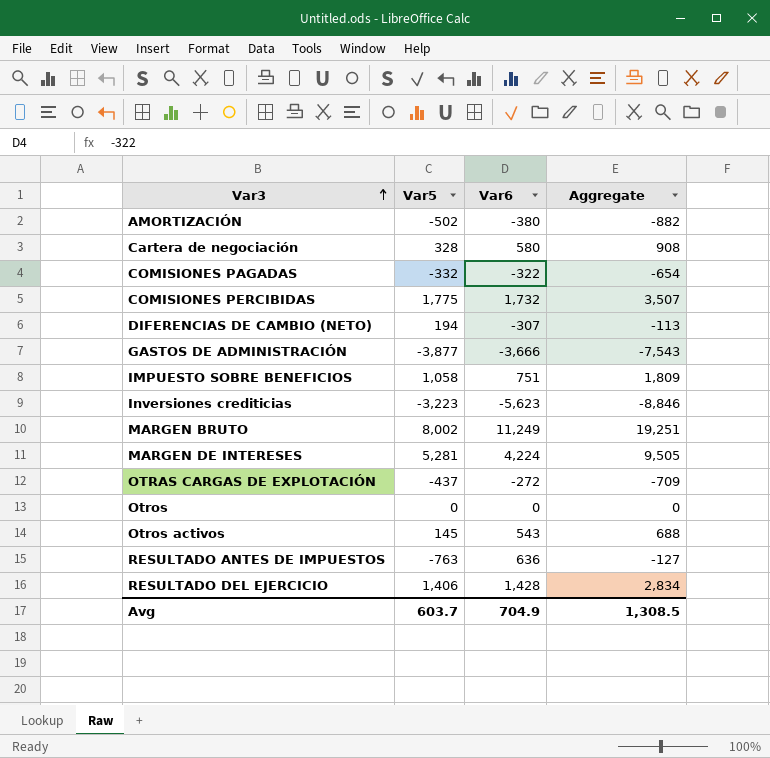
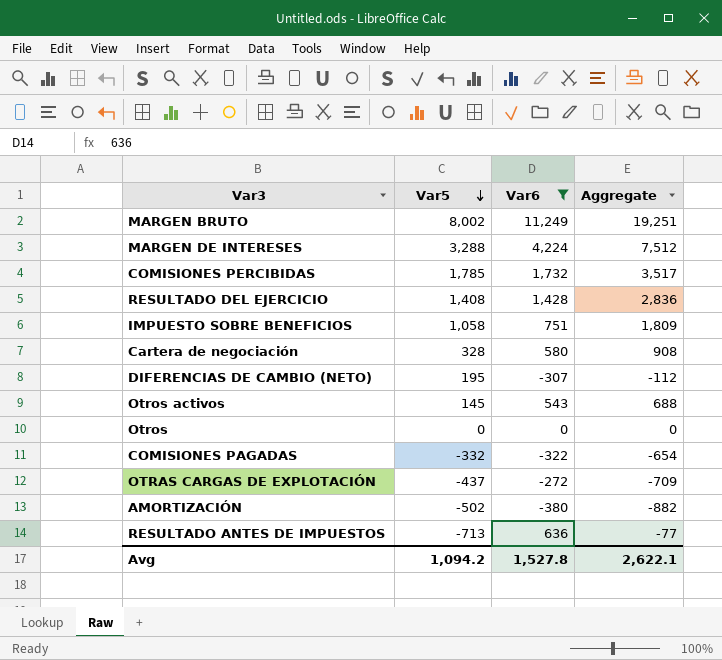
filter: none -> Var6 >= -380
row order: Var3 ascending -> Var5 descending
MARGEN DE INTERESES | Var5: 5,281 -> 3,288
MARGEN DE INTERESES | Aggregate: 9,505 -> 7,512
COMISIONES PERCIBIDAS | Var5: 1,775 -> 1,785
COMISIONES PERCIBIDAS | Aggregate: 3,507 -> 3,517
RESULTADO DEL EJERCICIO | Var5: 1,406 -> 1,408
RESULTADO DEL EJERCICIO | Aggregate: 2,834 -> 2,836
DIFERENCIAS DE CAMBIO (NETO) | Var5: 194 -> 195
DIFERENCIAS DE CAMBIO (NETO) | Aggregate: -113 -> -112
RESULTADO ANTES DE IMPUESTOS | Var5: -763 -> -713
RESULTADO ANTES DE IMPUESTOS | Aggregate: -127 -> -77
Avg | Var5: 603.7 -> 1,094.2
Avg | Var6: 704.9 -> 1,527.8
Avg | Aggregate: 1,308.5 -> 2,622.1

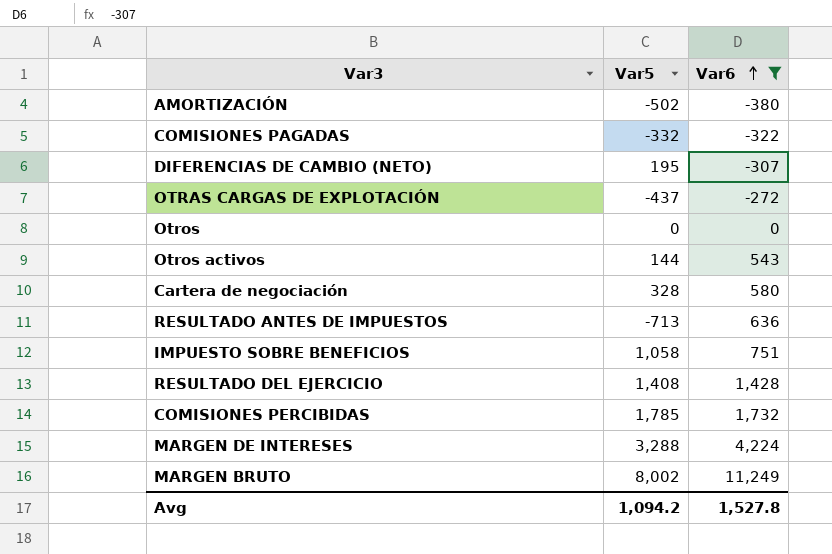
row order: Var5 descending -> Var6 ascending
column Aggregate | formula: [Var5] + [Var6] -> none
Otros activos | Var5: 145 -> 144

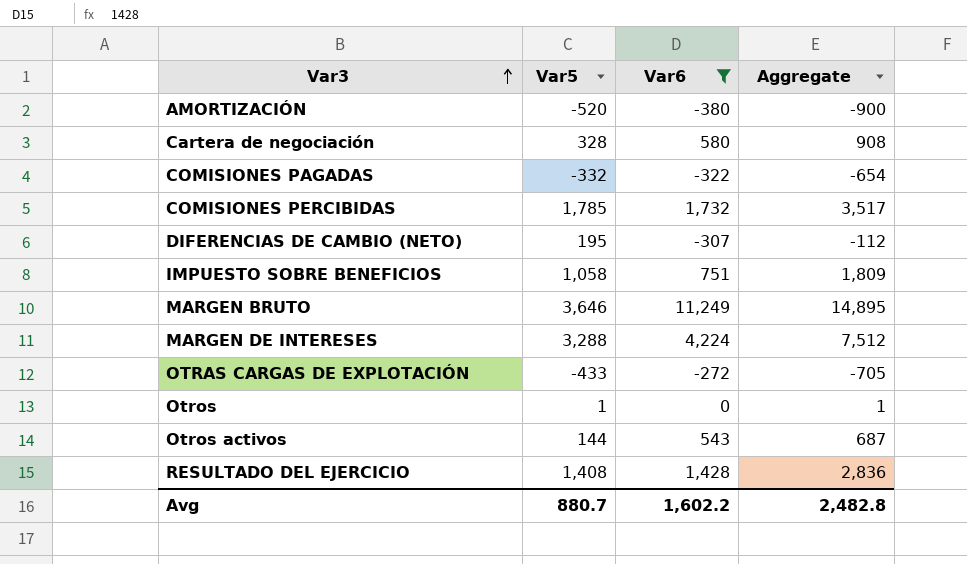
row order: Var6 ascending -> Var3 ascending
column Aggregate | formula: none -> [Var5] + [Var6]
row RESULTADO ANTES DE IMPUESTOS: -713 | 636 -> none
AMORTIZACIÓN | Var5: -502 -> -520
MARGEN BRUTO | Var5: 8,002 -> 3,646
OTRAS CARGAS DE EXPLOTACIÓN | Var5: -437 -> -433
Otros | Var5: 0 -> 1
Avg | Var5: 1,094.2 -> 880.7
Avg | Var6: 1,527.8 -> 1,602.2

